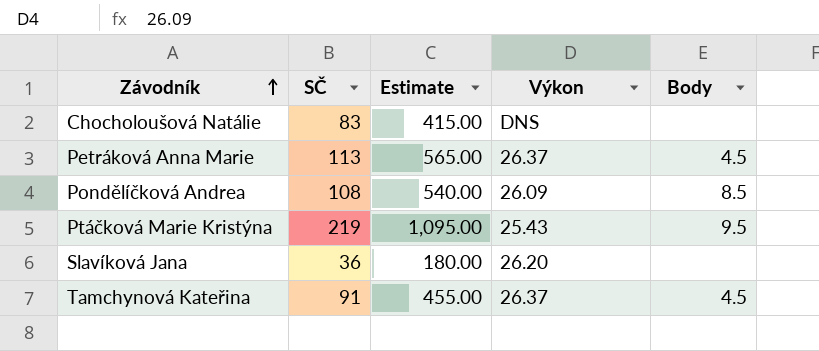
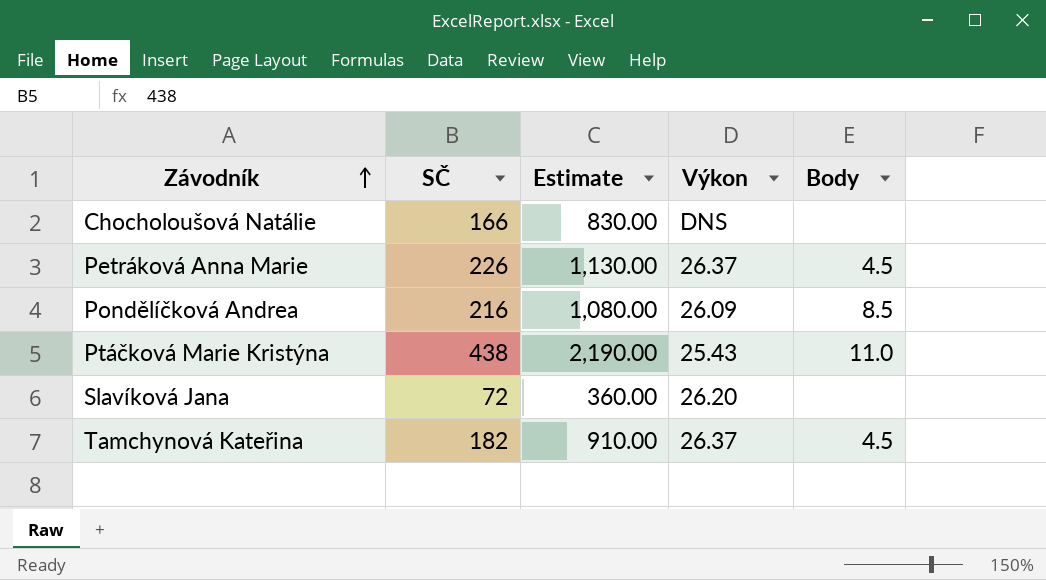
Chocholoušová Natálie | SČ: 83 -> 166
Chocholoušová Natálie | Estimate: 415.00 -> 830.00
Petráková Anna Marie | SČ: 113 -> 226
Petráková Anna Marie | Estimate: 565.00 -> 1,130.00
Pondělíčková Andrea | SČ: 108 -> 216
Pondělíčková Andrea | Estimate: 540.00 -> 1,080.00
Ptáčková Marie Kristýna | SČ: 219 -> 438
Ptáčková Marie Kristýna | Estimate: 1,095.00 -> 2,190.00
Ptáčková Marie Kristýna | Body: 9.5 -> 11.0
Slavíková Jana | SČ: 36 -> 72
Slavíková Jana | Estimate: 180.00 -> 360.00
Tamchynová Kateřina | SČ: 91 -> 182
Tamchynová Kateřina | Estimate: 455.00 -> 910.00

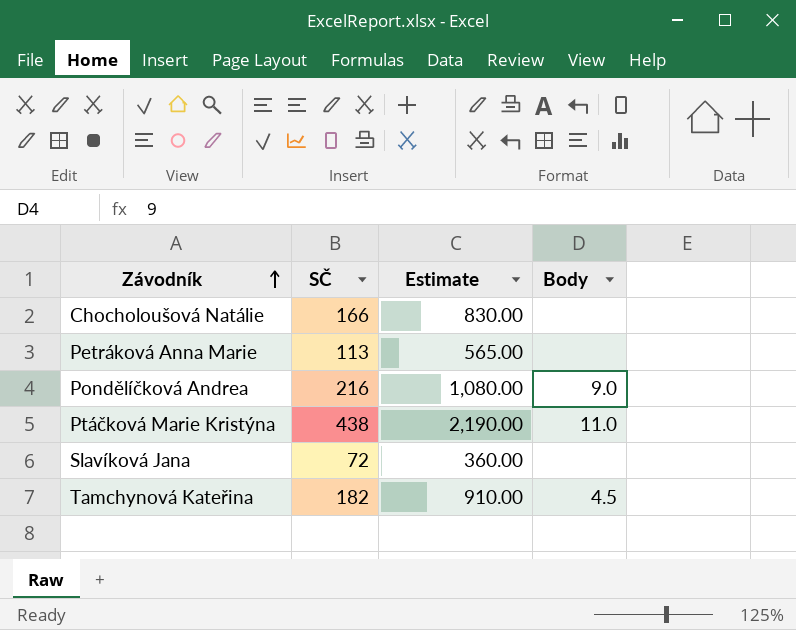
column Výkon | position: 4 -> none
Petráková Anna Marie | SČ: 226 -> 113
Petráková Anna Marie | Estimate: 1,130.00 -> 565.00
Petráková Anna Marie | Body: 4.5 -> none
Pondělíčková Andrea | Body: 8.5 -> 9.0

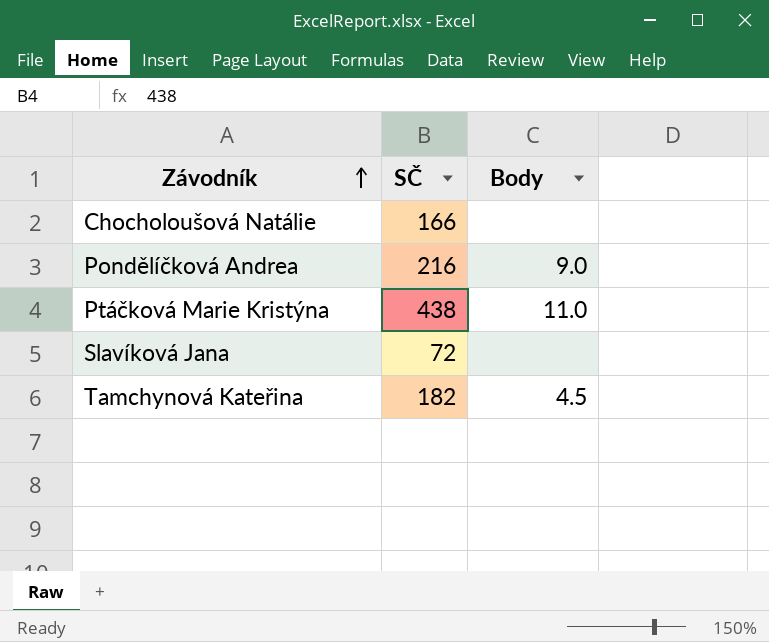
column Estimate | formula: [SČ] * 5 -> none
row Petráková Anna Marie: 113 | 565.00 | none -> none

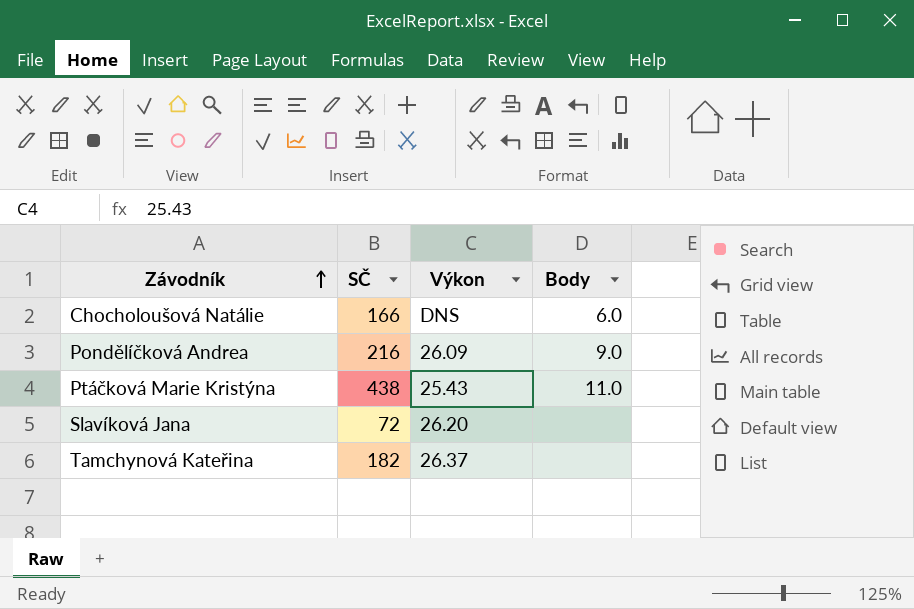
column Výkon | position: none -> 3
Chocholoušová Natálie | Body: none -> 6.0
Tamchynová Kateřina | Body: 4.5 -> none

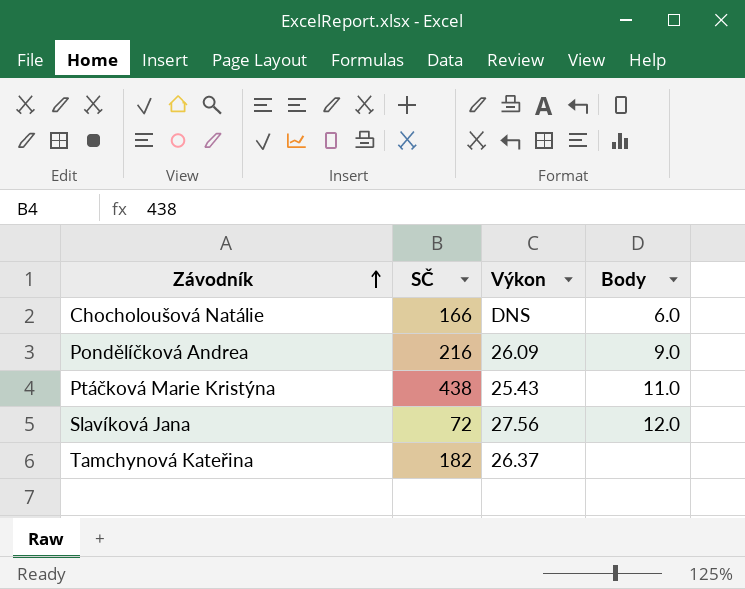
Slavíková Jana | Výkon: 26.20 -> 27.56
Slavíková Jana | Body: none -> 12.0

